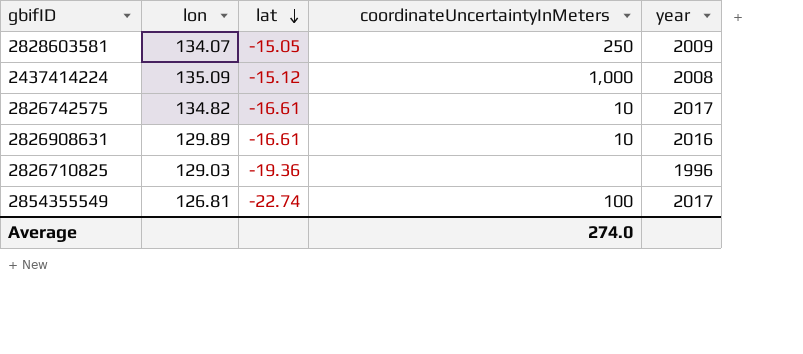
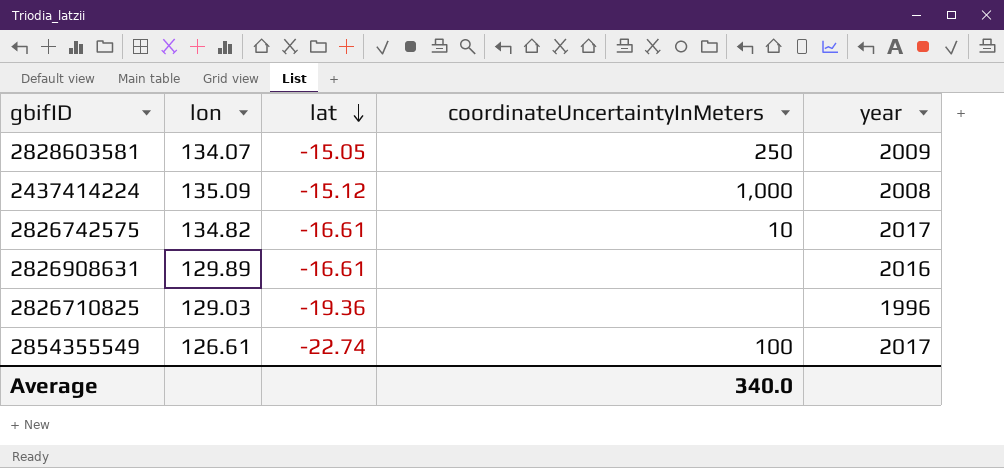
2826908631 | coordinateUncertaintyInMeters: 10 -> none
2854355549 | lon: 126.81 -> 126.61
Average | coordinateUncertaintyInMeters: 274.0 -> 340.0

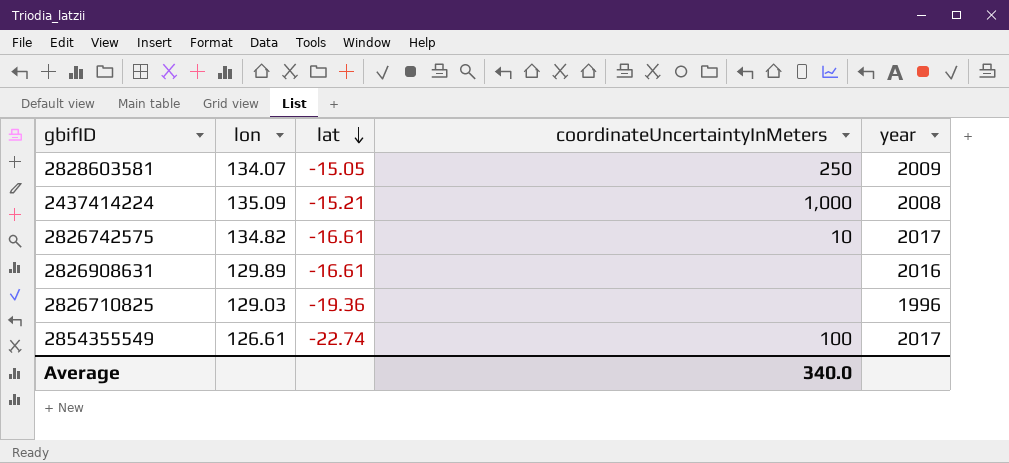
2437414224 | lat: -15.12 -> -15.21

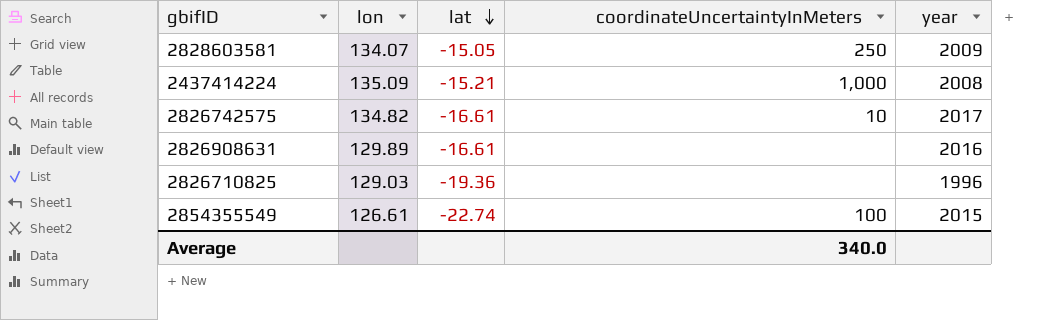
2854355549 | year: 2017 -> 2015

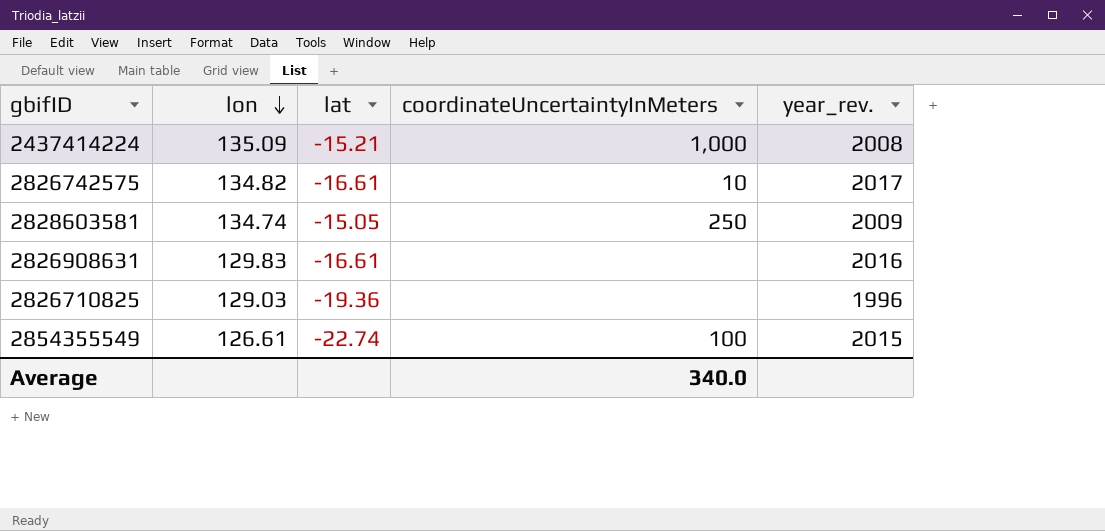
row order: lat descending -> lon descending
column name: year -> year_rev.
2828603581 | lon: 134.07 -> 134.74
2826908631 | lon: 129.89 -> 129.83

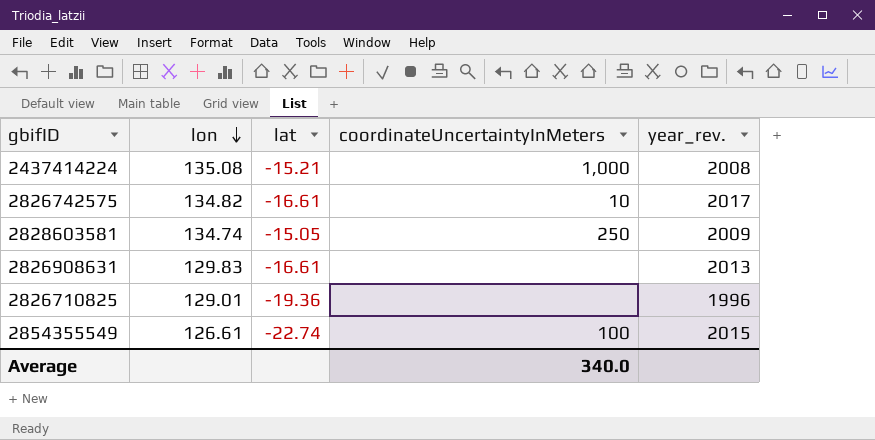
2437414224 | lon: 135.09 -> 135.08
2826908631 | year_rev.: 2016 -> 2013
2826710825 | lon: 129.03 -> 129.01

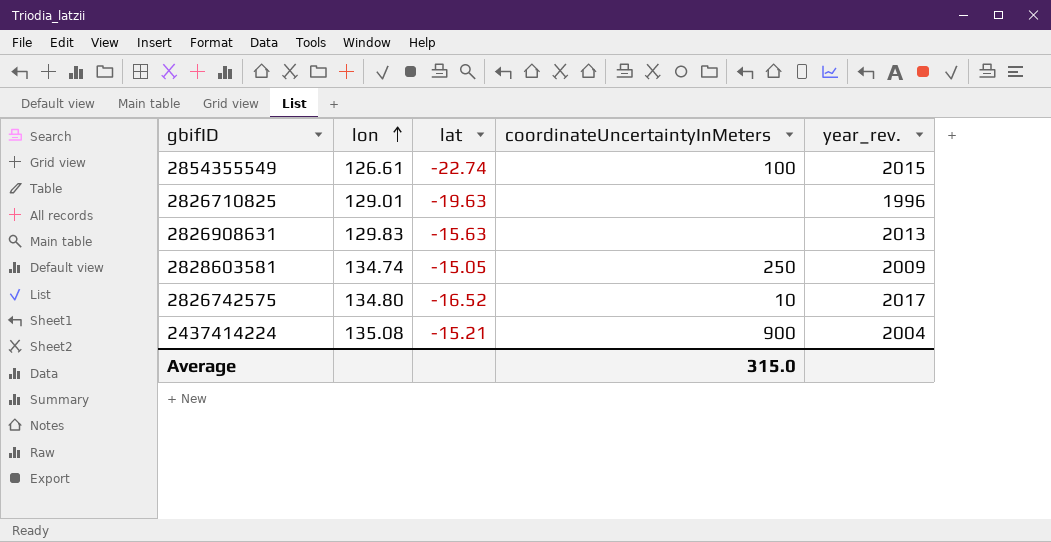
row order: lon descending -> lon ascending
2826710825 | lat: -19.36 -> -19.63
2826908631 | lat: -16.61 -> -15.63
2826742575 | lon: 134.82 -> 134.80
2826742575 | lat: -16.61 -> -16.52
2437414224 | coordinateUncertaintyInMeters: 1,000 -> 900
2437414224 | year_rev.: 2008 -> 2004
Average | coordinateUncertaintyInMeters: 340.0 -> 315.0

